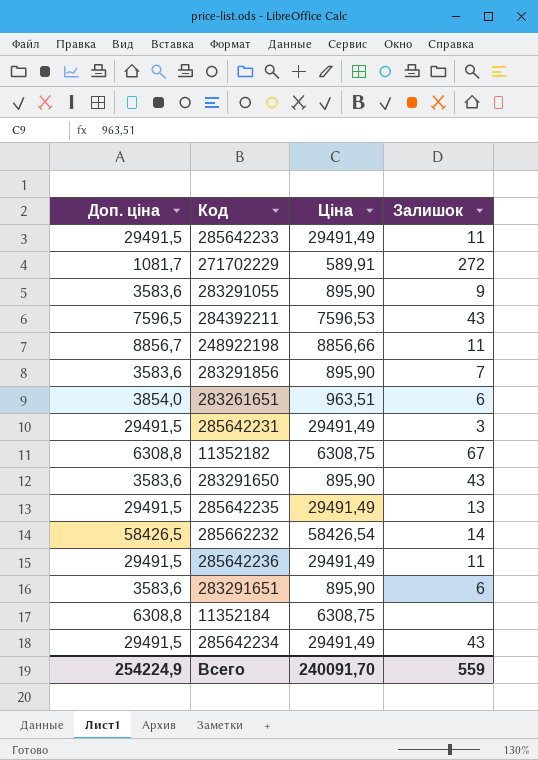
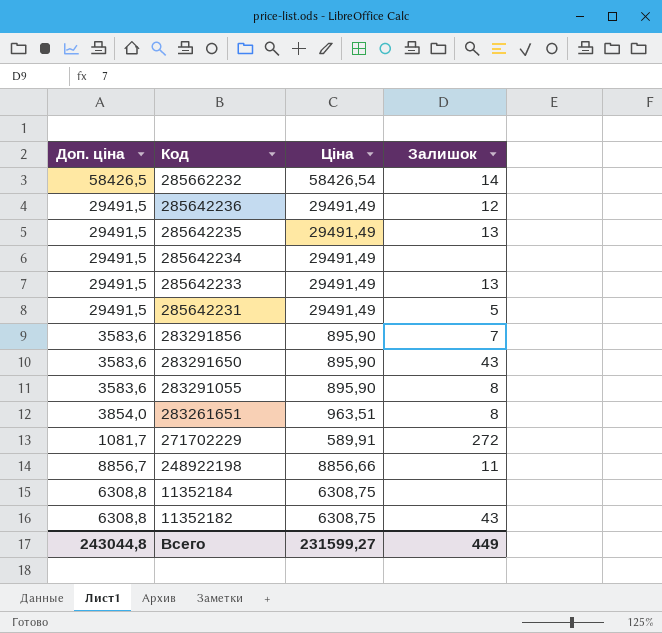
row order: none -> Код descending
row 284392211: 7596,5 | 7596,53 | 43 -> none
row 283291651: 3583,6 | 895,90 | 6 -> none
285642236 | Залишок: 11 -> 12
285642234 | Залишок: 43 -> none
285642233 | Залишок: 11 -> 13
285642231 | Залишок: 3 -> 5
283291055 | Залишок: 9 -> 8
283261651 | Залишок: 6 -> 8
11352182 | Залишок: 67 -> 43
Всего | Доп. ціна: 254224,9 -> 243044,8
Всего | Ціна: 240091,70 -> 231599,27
Всего | Залишок: 559 -> 449

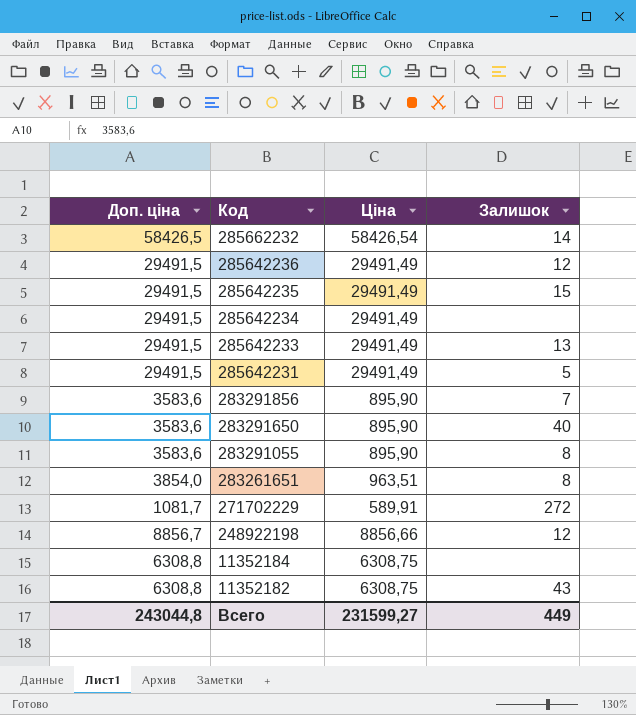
285642235 | Залишок: 13 -> 15
283291650 | Залишок: 43 -> 40
248922198 | Залишок: 11 -> 12

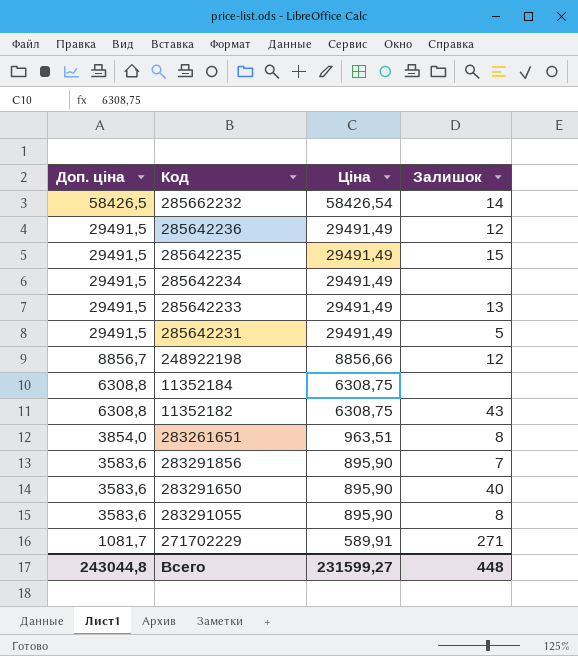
row order: Код descending -> Доп. ціна descending
271702229 | Залишок: 272 -> 271
Всего | Залишок: 449 -> 448

